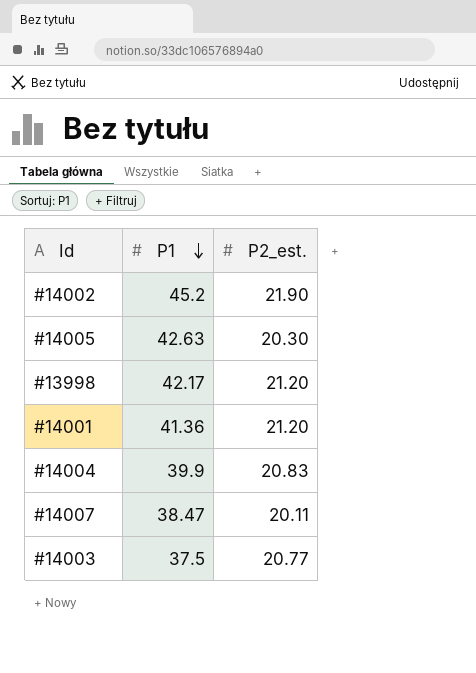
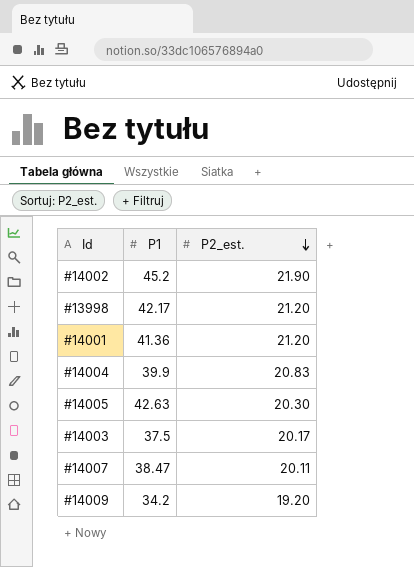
row order: P1 descending -> P2_est. descending
#14003 | P2_est.: 20.77 -> 20.17
row #14009: none -> 34.2 | 19.20

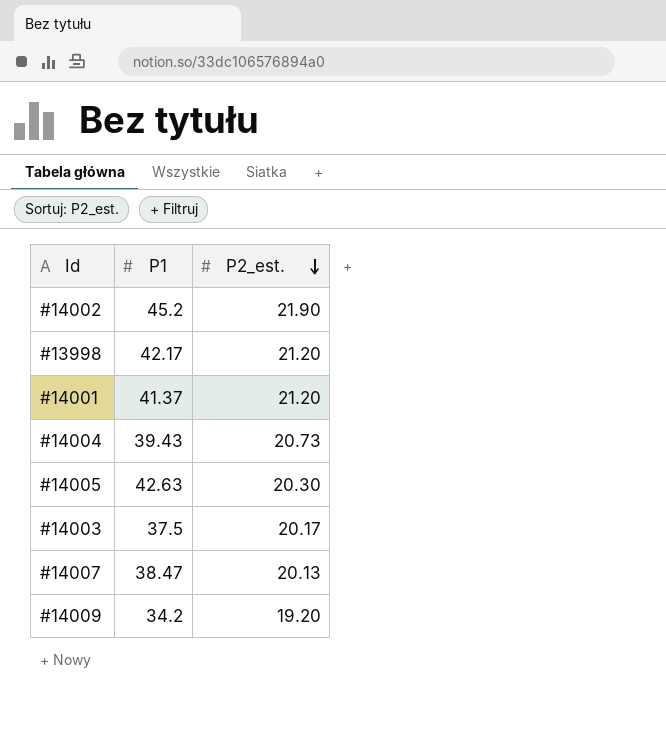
#14001 | P1: 41.36 -> 41.37
#14004 | P1: 39.9 -> 39.43
#14004 | P2_est.: 20.83 -> 20.73
#14007 | P2_est.: 20.11 -> 20.13

